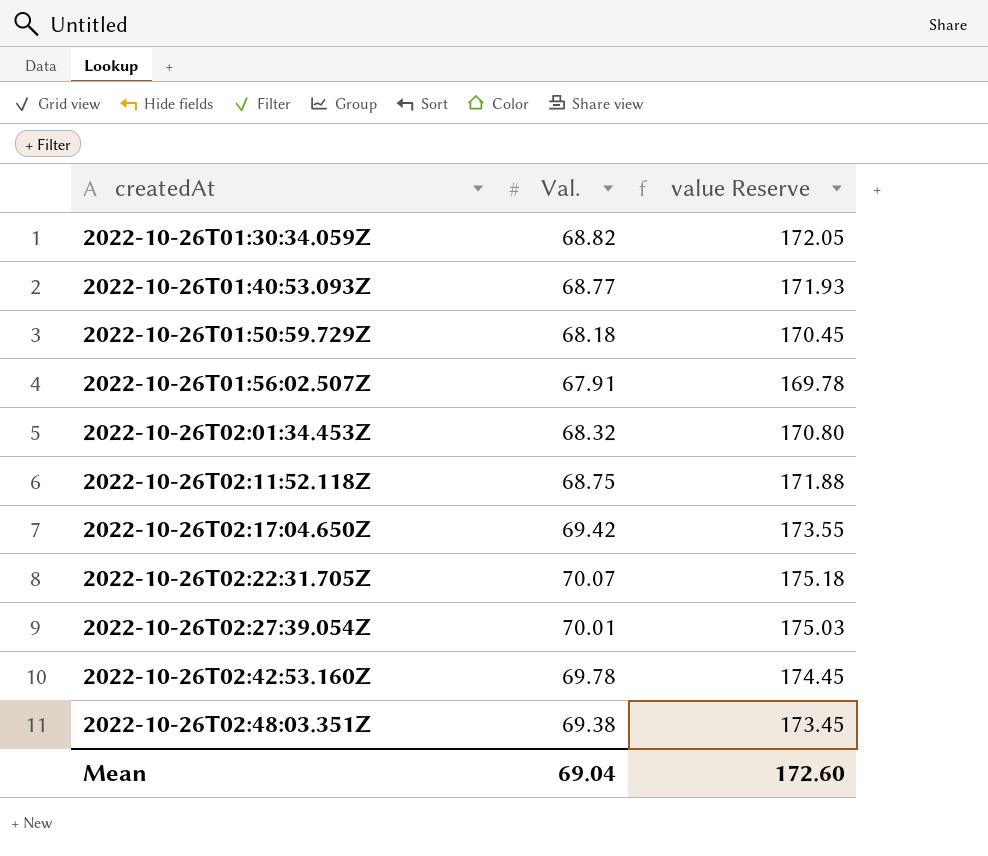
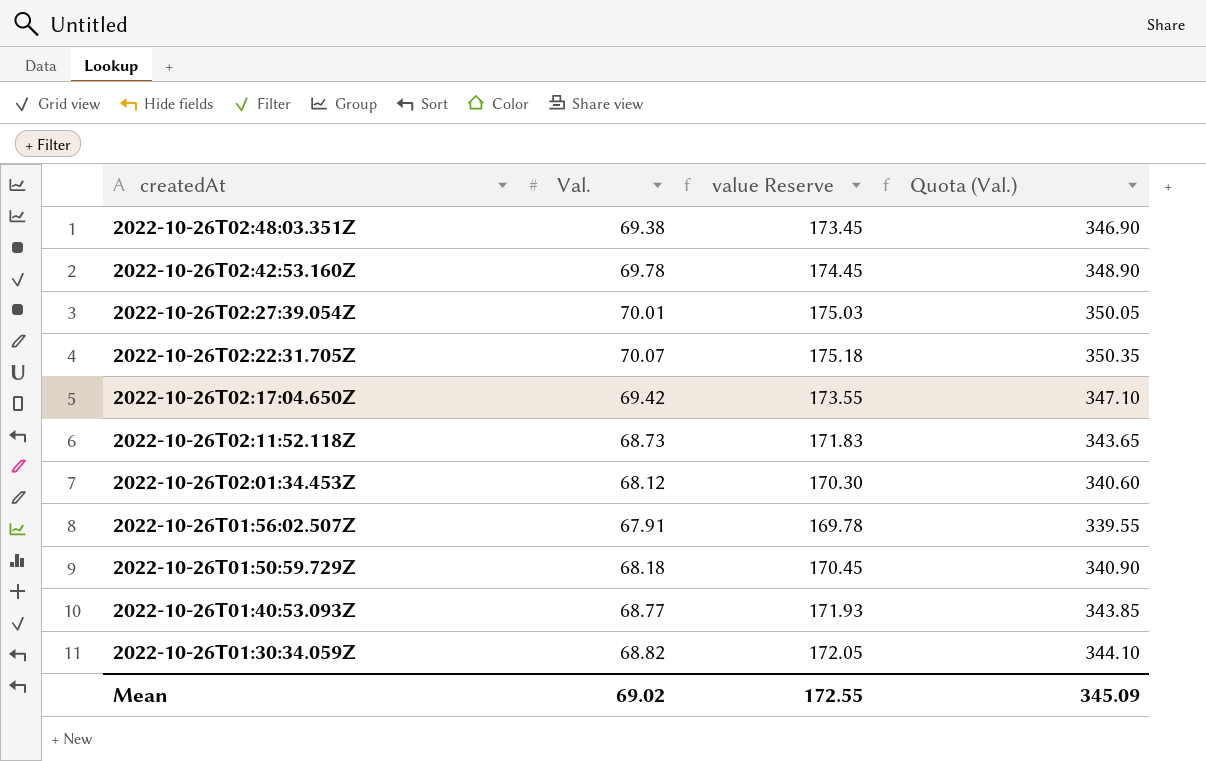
row order: createdAt ascending -> createdAt descending
column Quota (Val.) | formula: none -> [Val.] * 5
2022-10-26T02:11:52.118Z | Val.: 68.75 -> 68.73
2022-10-26T02:11:52.118Z | value Reserve: 171.88 -> 171.83
2022-10-26T02:01:34.453Z | Val.: 68.32 -> 68.12
2022-10-26T02:01:34.453Z | value Reserve: 170.80 -> 170.30
Mean | Val.: 69.04 -> 69.02
Mean | value Reserve: 172.60 -> 172.55

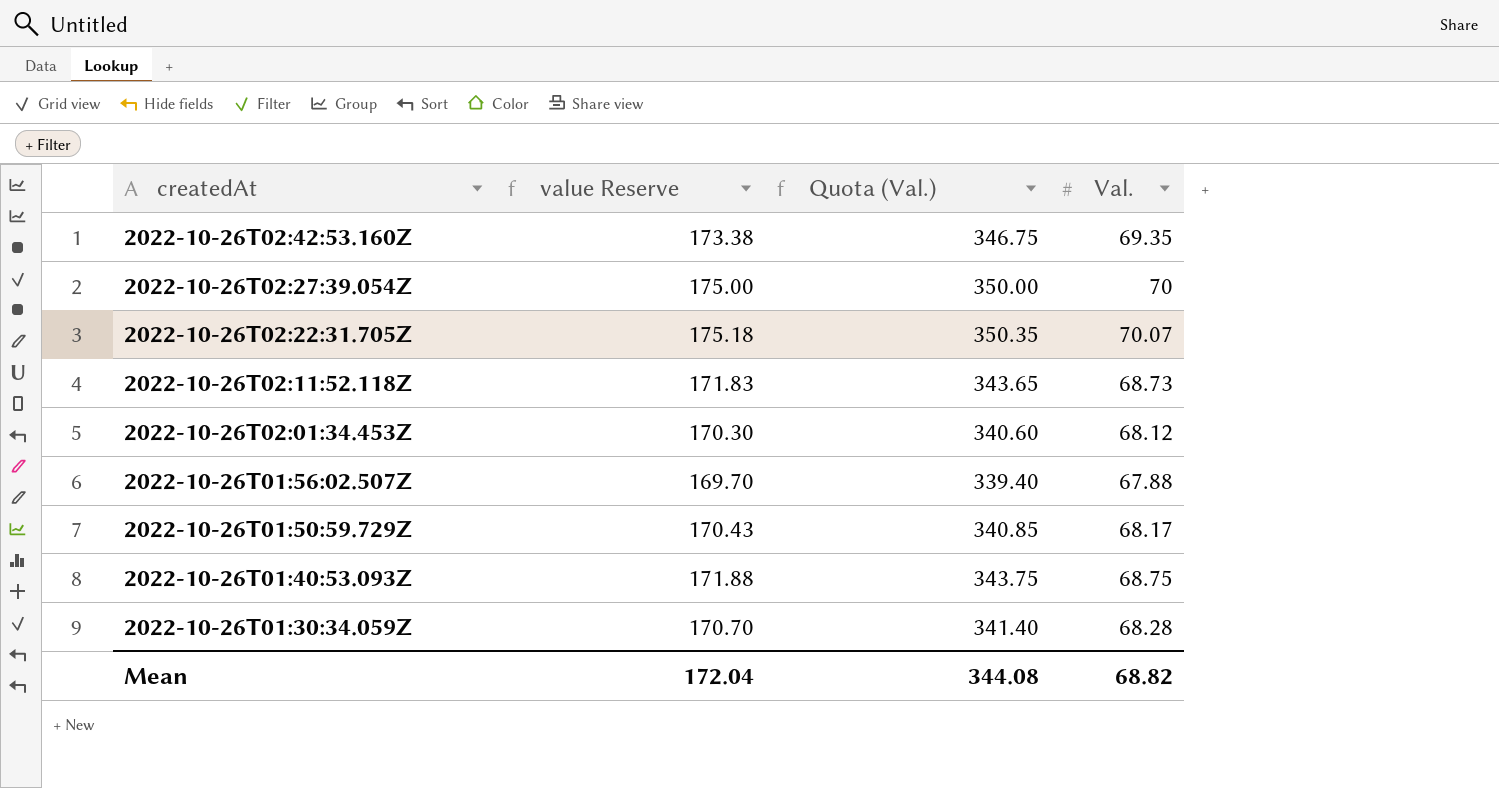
column Val. | position: 2 -> 4
row 2022-10-26T02:48:03.351Z: 69.38 | 173.45 | 346.90 -> none
row 2022-10-26T02:17:04.650Z: 69.42 | 173.55 | 347.10 -> none
2022-10-26T02:42:53.160Z | value Reserve: 174.45 -> 173.38
2022-10-26T02:42:53.160Z | Quota (Val.): 348.90 -> 346.75
2022-10-26T02:42:53.160Z | Val.: 69.78 -> 69.35
2022-10-26T02:27:39.054Z | value Reserve: 175.03 -> 175.00
2022-10-26T02:27:39.054Z | Quota (Val.): 350.05 -> 350.00
2022-10-26T02:27:39.054Z | Val.: 70.01 -> 70
2022-10-26T01:56:02.507Z | value Reserve: 169.78 -> 169.70
2022-10-26T01:56:02.507Z | Quota (Val.): 339.55 -> 339.40
2022-10-26T01:56:02.507Z | Val.: 67.91 -> 67.88
2022-10-26T01:50:59.729Z | value Reserve: 170.45 -> 170.43
2022-10-26T01:50:59.729Z | Quota (Val.): 340.90 -> 340.85
2022-10-26T01:50:59.729Z | Val.: 68.18 -> 68.17
2022-10-26T01:40:53.093Z | value Reserve: 171.93 -> 171.88
2022-10-26T01:40:53.093Z | Quota (Val.): 343.85 -> 343.75
2022-10-26T01:40:53.093Z | Val.: 68.77 -> 68.75
2022-10-26T01:30:34.059Z | value Reserve: 172.05 -> 170.70
2022-10-26T01:30:34.059Z | Quota (Val.): 344.10 -> 341.40
2022-10-26T01:30:34.059Z | Val.: 68.82 -> 68.28
Mean | value Reserve: 172.55 -> 172.04
Mean | Quota (Val.): 345.09 -> 344.08
Mean | Val.: 69.02 -> 68.82

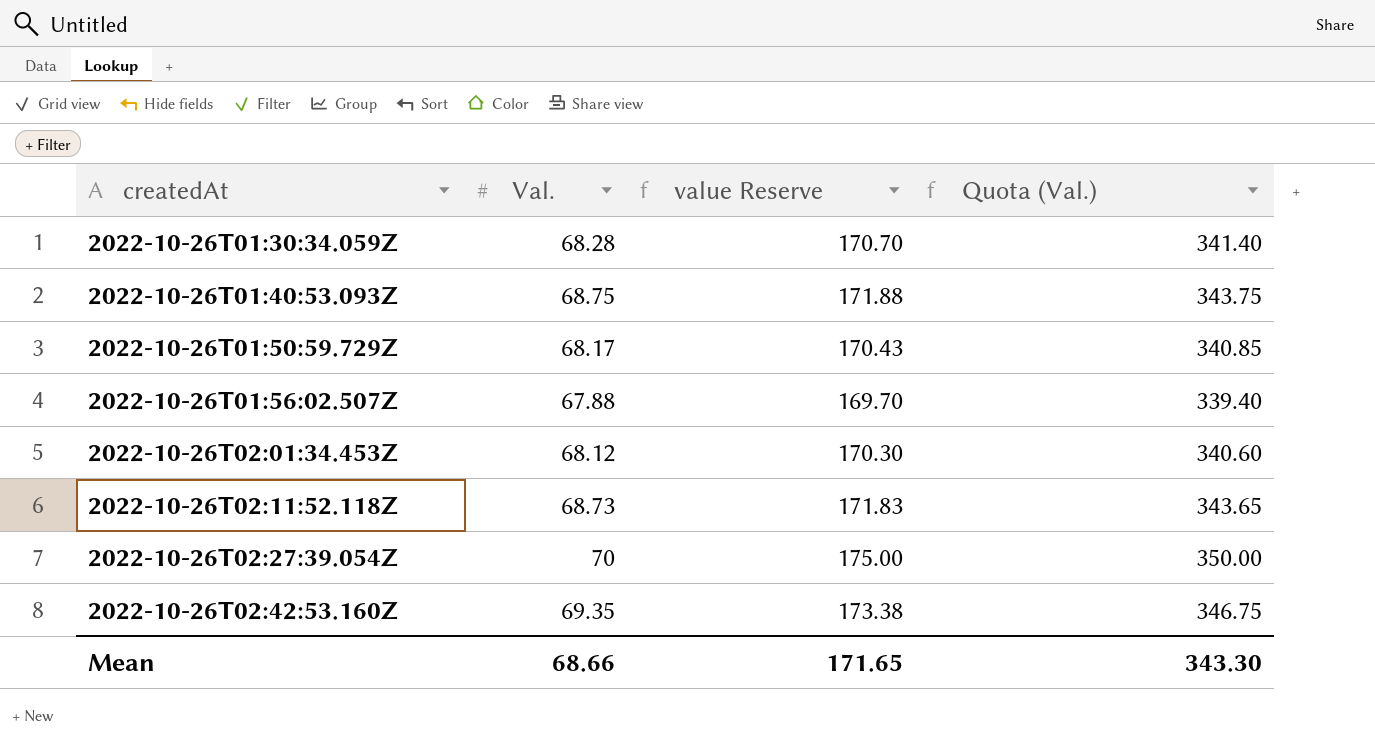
row order: createdAt descending -> createdAt ascending
column Val. | position: 4 -> 2
row 2022-10-26T02:22:31.705Z: 175.18 | 350.35 | 70.07 -> none
Mean | Val.: 68.82 -> 68.66
Mean | value Reserve: 172.04 -> 171.65
Mean | Quota (Val.): 344.08 -> 343.30

